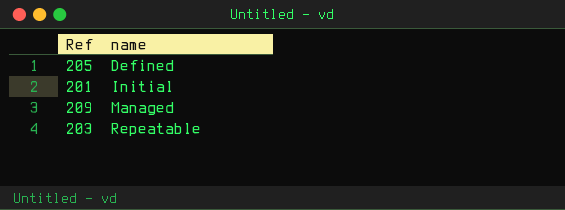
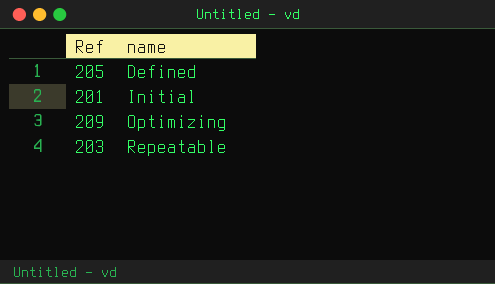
209 | name: Managed -> Optimizing

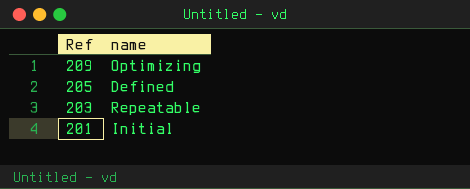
row order: name ascending -> Ref descending

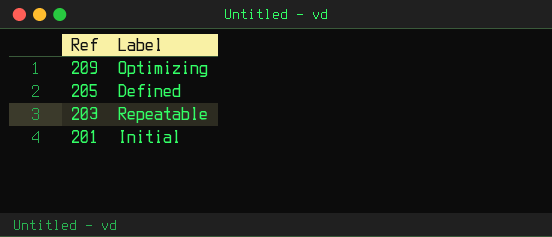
column name: name -> Label

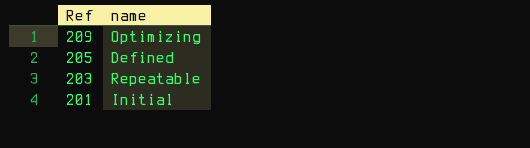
column name: Label -> name

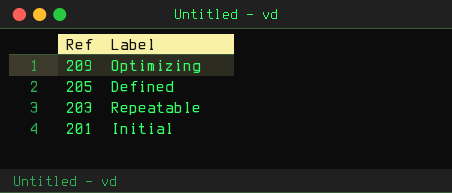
column name: name -> Label

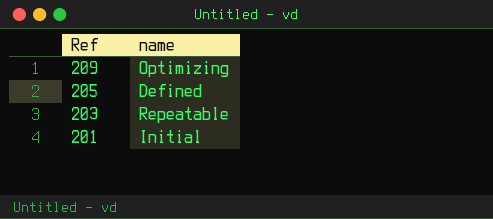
column name: Label -> name

